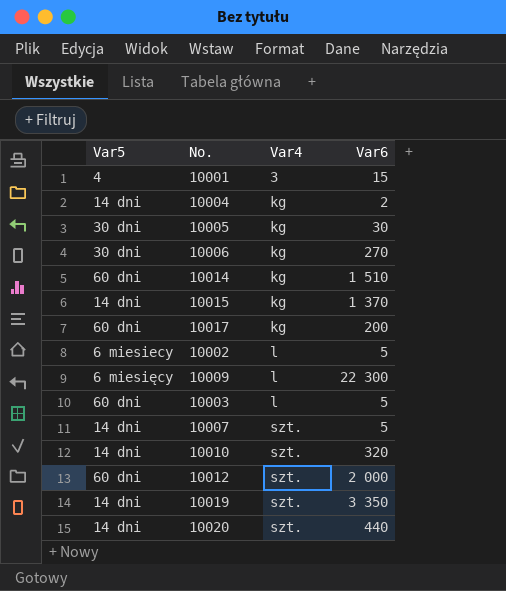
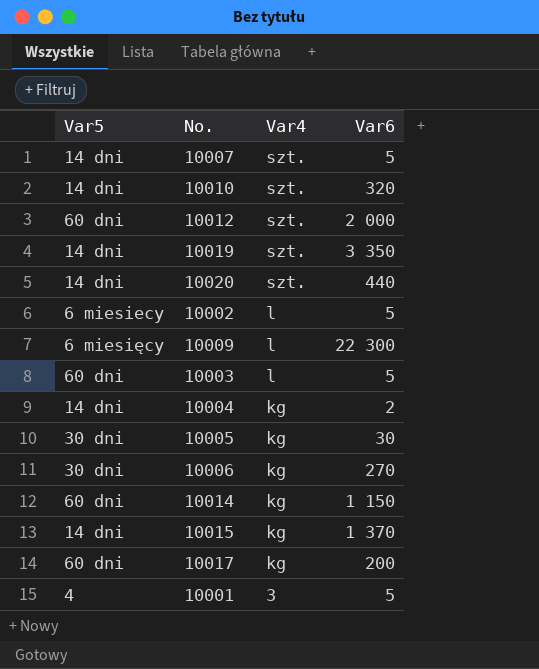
row order: Var4 ascending -> Var4 descending
10014 | Var6: 1 510 -> 1 150
10001 | Var6: 15 -> 5

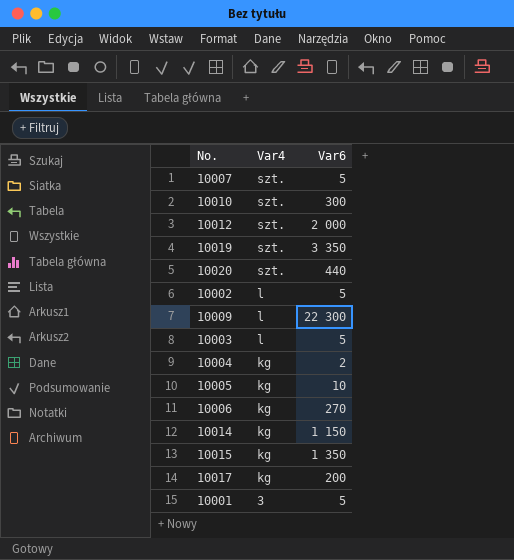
column Var5 | position: 1 -> none
10010 | Var6: 320 -> 300
10005 | Var6: 30 -> 10
10015 | Var6: 1 370 -> 1 350

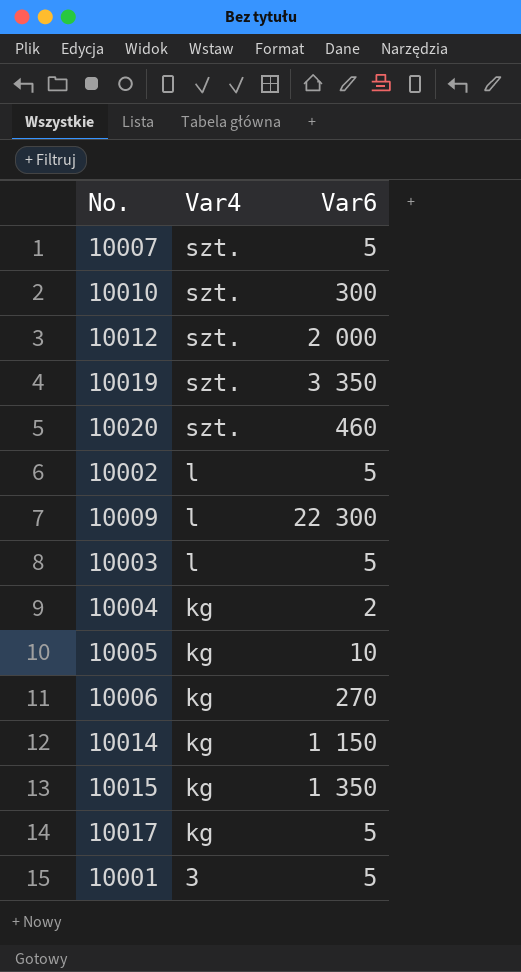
10020 | Var6: 440 -> 460
10017 | Var6: 200 -> 5

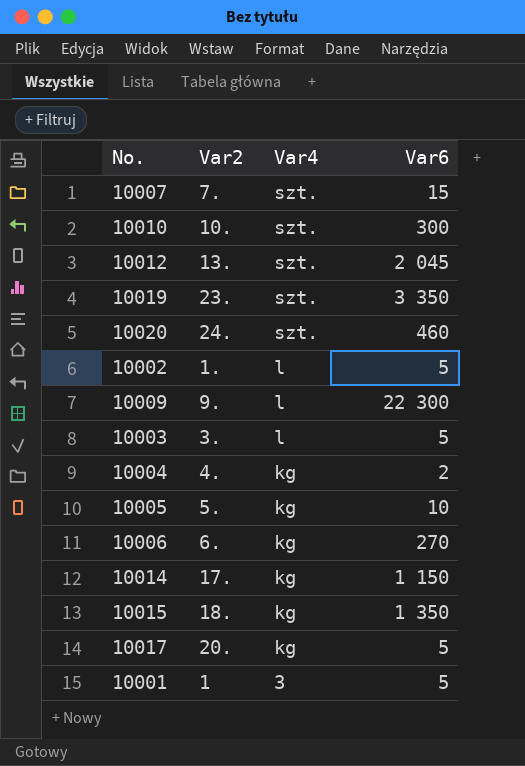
column Var2 | position: none -> 2
10007 | Var6: 5 -> 15
10012 | Var6: 2 000 -> 2 045

